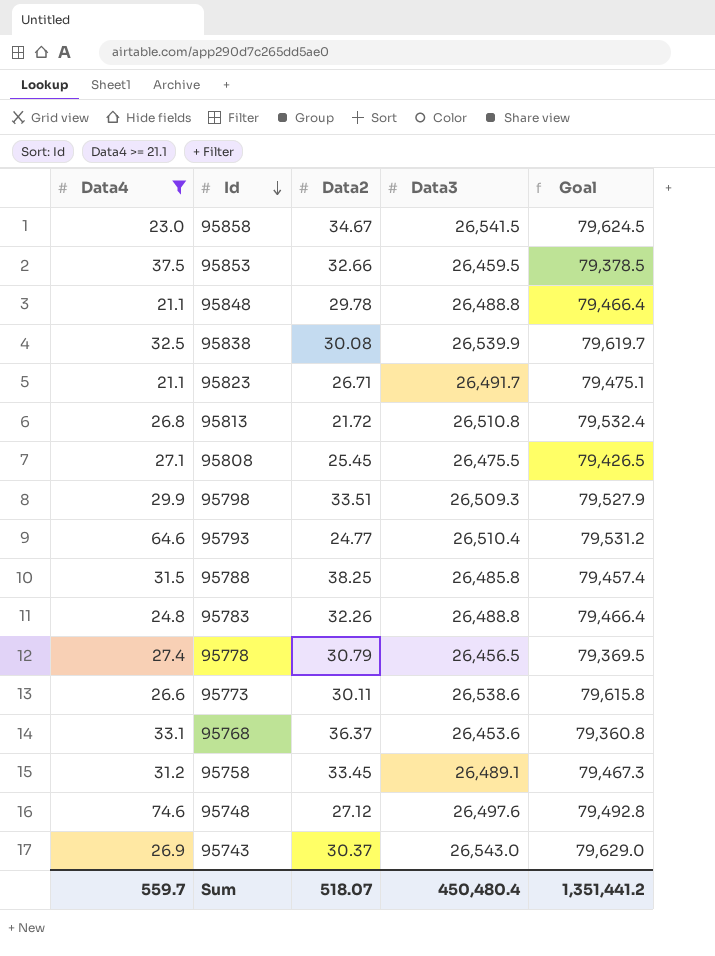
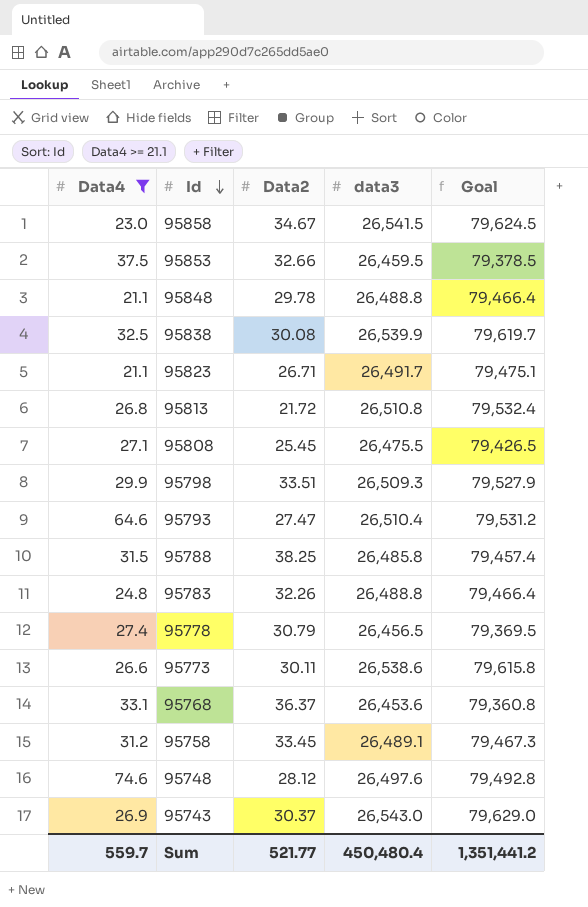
column name: Data3 -> data3
95793 | Data2: 24.77 -> 27.47
95748 | Data2: 27.12 -> 28.12
Sum | Data2: 518.07 -> 521.77

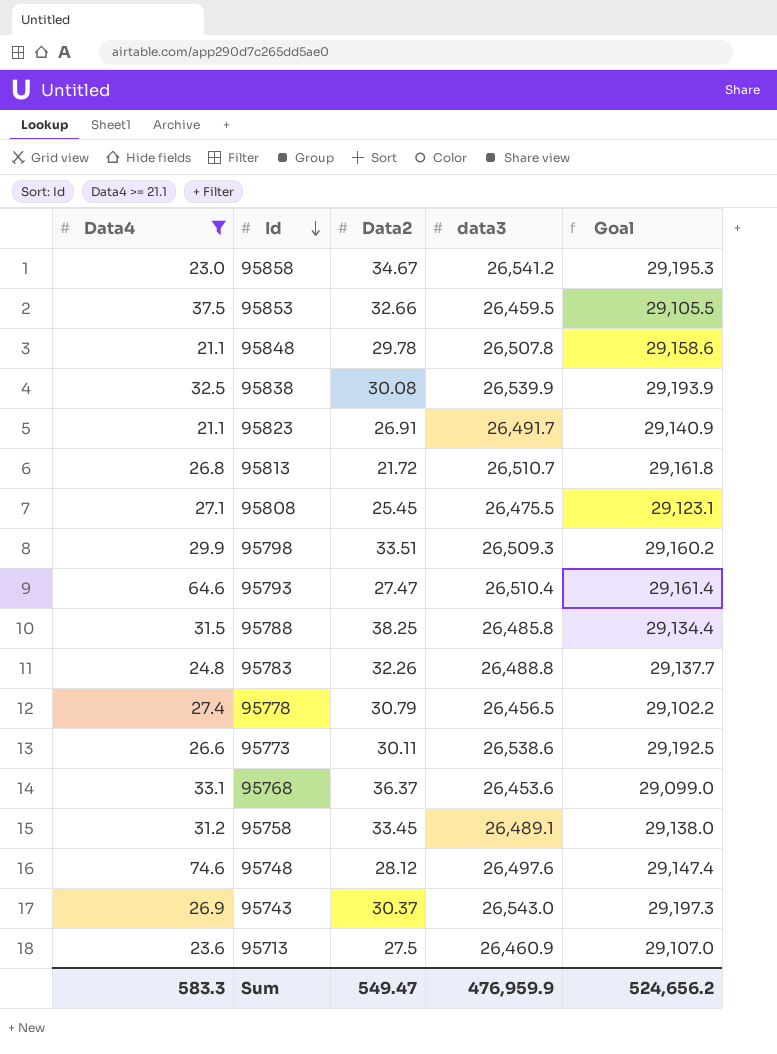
column Goal | formula: [data3] * 3 -> [data3] * 1.1
95858 | data3: 26,541.5 -> 26,541.2
95848 | data3: 26,488.8 -> 26,507.8
95823 | Data2: 26.71 -> 26.91
95813 | data3: 26,510.8 -> 26,510.7
row 95713: none -> 23.6 | 27.5 | 26,460.9 | 29,107.0
Sum | Data4: 559.7 -> 583.3
Sum | Data2: 521.77 -> 549.47
Sum | data3: 450,480.4 -> 476,959.9
Sum | Goal: 1,351,441.2 -> 524,656.2

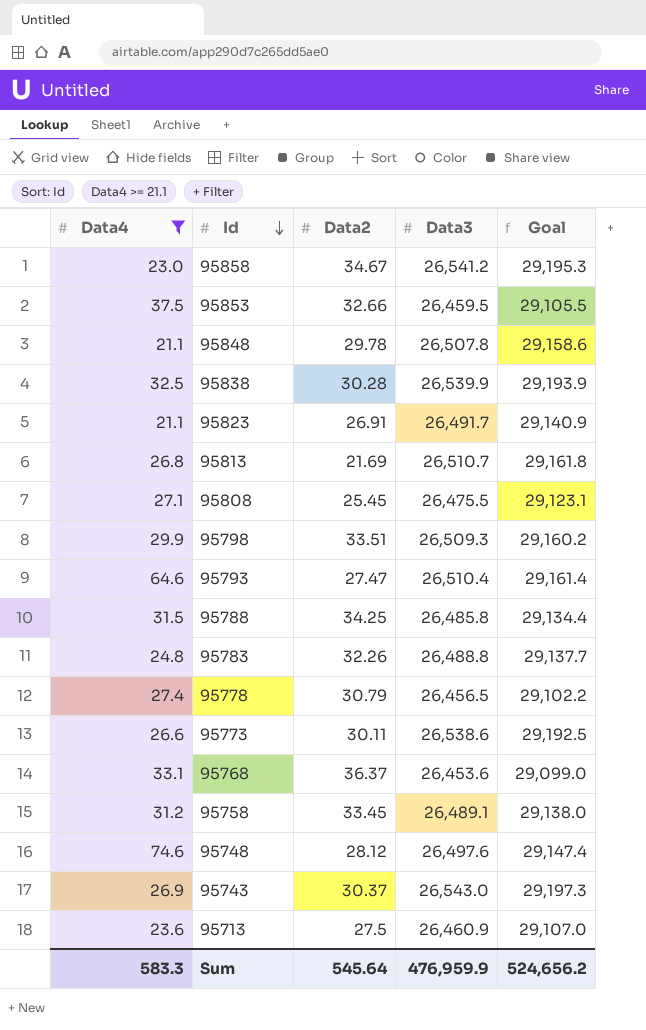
column name: data3 -> Data3
95838 | Data2: 30.08 -> 30.28
95813 | Data2: 21.72 -> 21.69
95788 | Data2: 38.25 -> 34.25
Sum | Data2: 549.47 -> 545.64

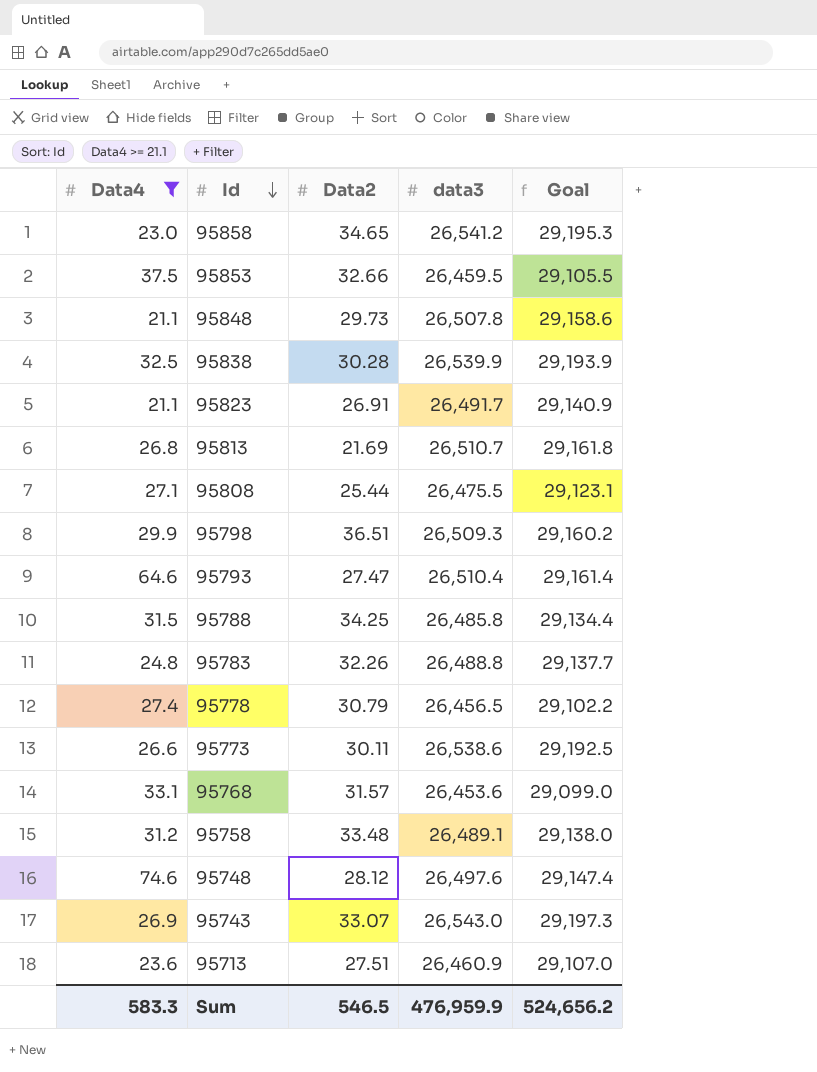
column name: Data3 -> data3
95858 | Data2: 34.67 -> 34.65
95848 | Data2: 29.78 -> 29.73
95808 | Data2: 25.45 -> 25.44
95798 | Data2: 33.51 -> 36.51
95768 | Data2: 36.37 -> 31.57
95758 | Data2: 33.45 -> 33.48
95743 | Data2: 30.37 -> 33.07
95713 | Data2: 27.5 -> 27.51
Sum | Data2: 545.64 -> 546.5

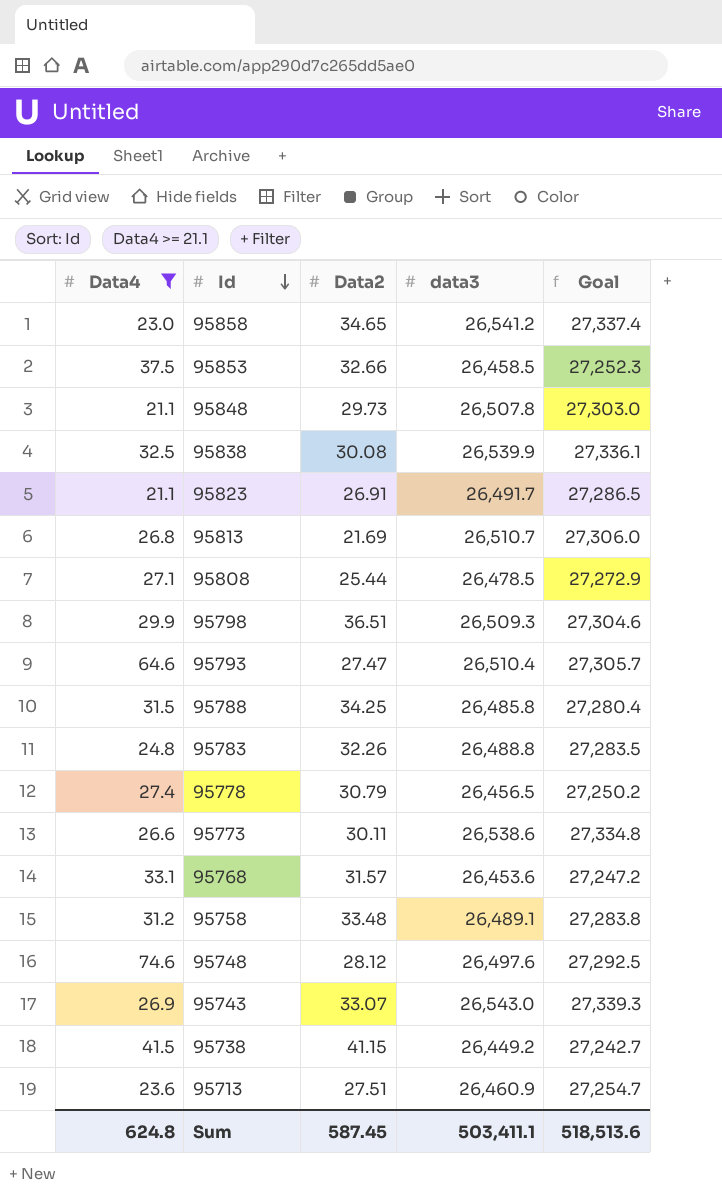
column Goal | formula: [data3] * 1.1 -> [data3] * 1.03
95853 | data3: 26,459.5 -> 26,458.5
95838 | Data2: 30.28 -> 30.08
95808 | data3: 26,475.5 -> 26,478.5
row 95738: none -> 41.5 | 41.15 | 26,449.2 | 27,242.7
Sum | Data4: 583.3 -> 624.8
Sum | Data2: 546.5 -> 587.45
Sum | data3: 476,959.9 -> 503,411.1
Sum | Goal: 524,656.2 -> 518,513.6

